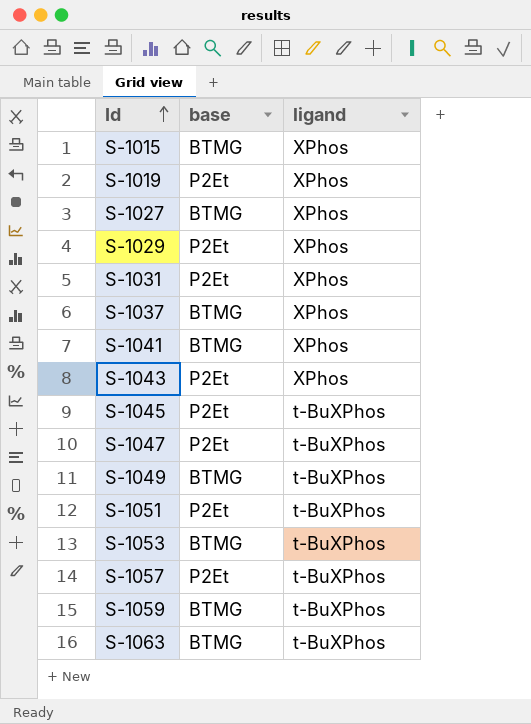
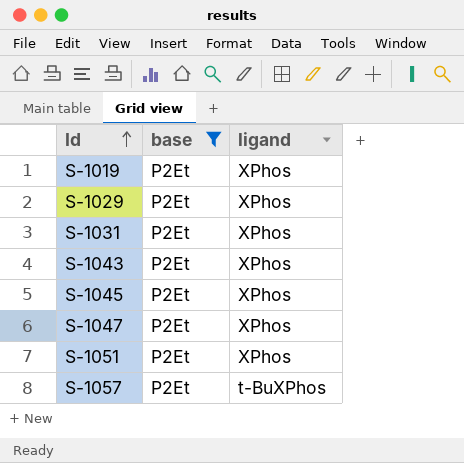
filter: none -> base = P2Et
S-1045 | ligand: t-BuXPhos -> XPhos
S-1047 | ligand: t-BuXPhos -> XPhos
S-1051 | ligand: t-BuXPhos -> XPhos

